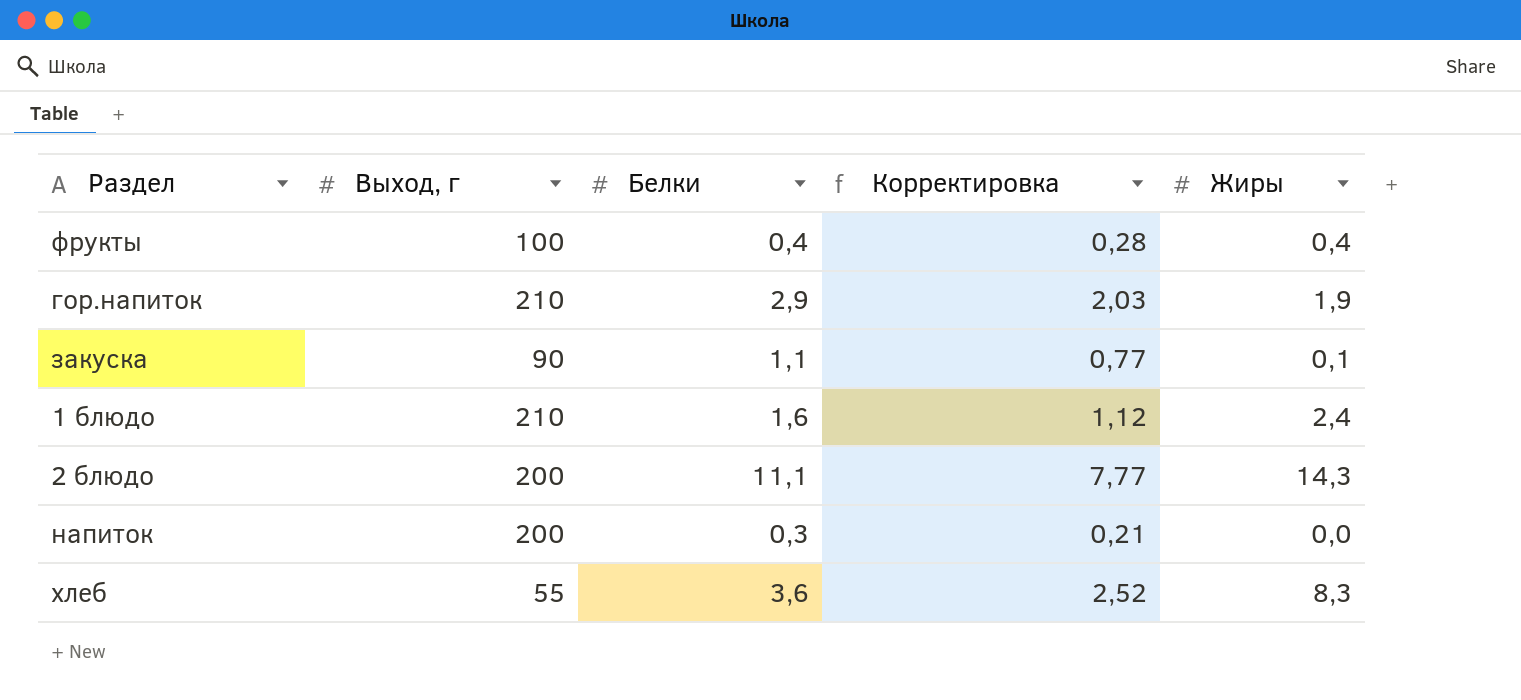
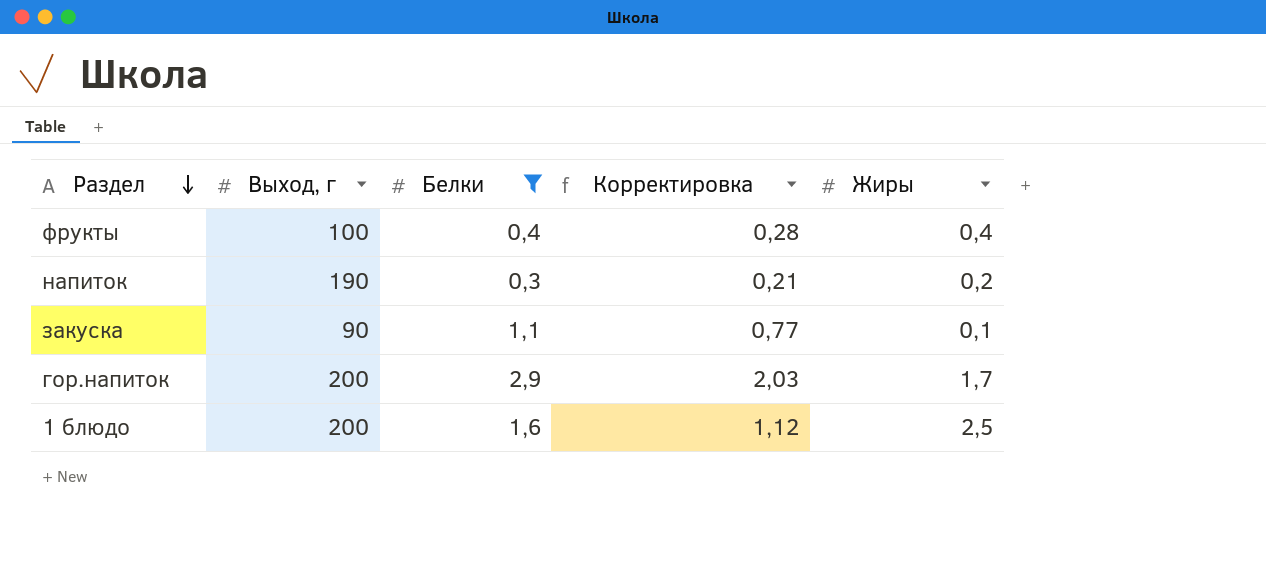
filter: none -> Белки <= 2,9
row order: none -> Раздел descending
напиток | Выход, г: 200 -> 190
напиток | Жиры: 0,0 -> 0,2
гор.напиток | Выход, г: 210 -> 200
гор.напиток | Жиры: 1,9 -> 1,7
1 блюдо | Выход, г: 210 -> 200
1 блюдо | Жиры: 2,4 -> 2,5

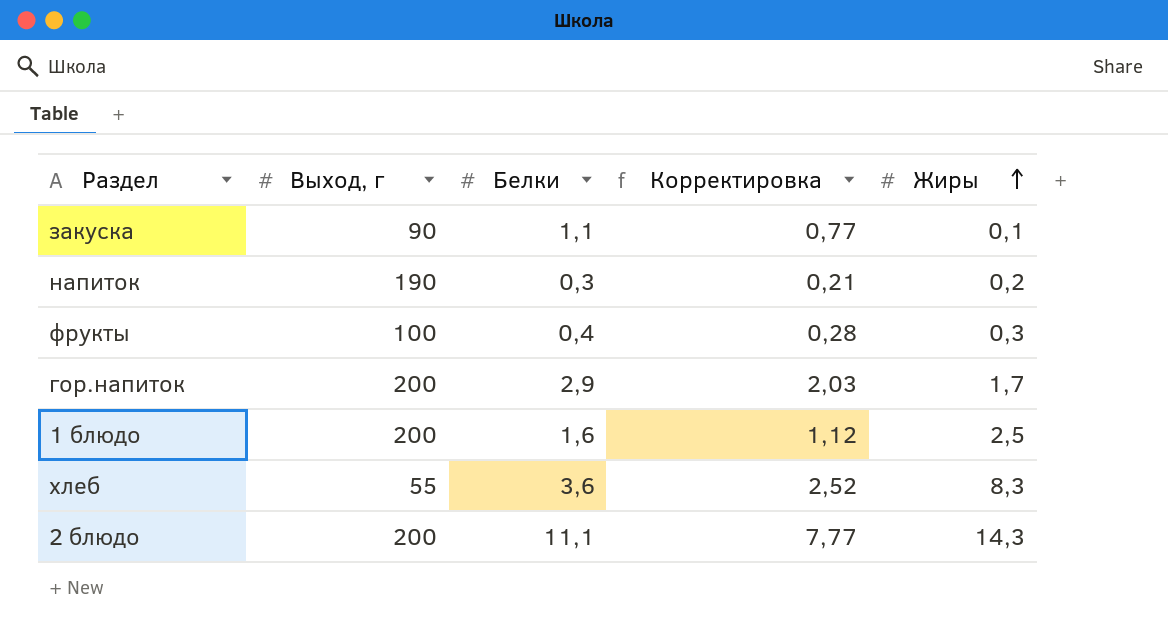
filter: Белки <= 2,9 -> none
row order: Раздел descending -> Жиры ascending
фрукты | Жиры: 0,4 -> 0,3

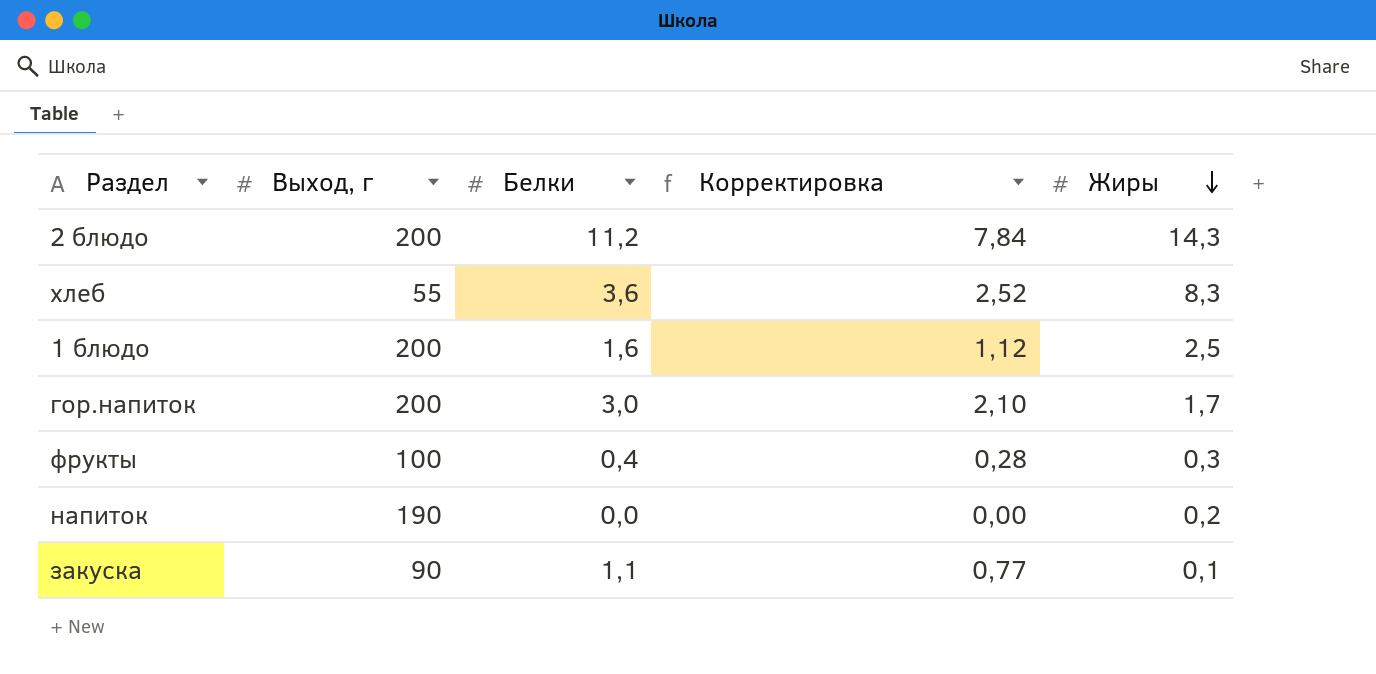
row order: Жиры ascending -> Жиры descending
2 блюдо | Белки: 11,1 -> 11,2
2 блюдо | Корректировка: 7,77 -> 7,84
гор.напиток | Белки: 2,9 -> 3,0
гор.напиток | Корректировка: 2,03 -> 2,10
напиток | Белки: 0,3 -> 0,0
напиток | Корректировка: 0,21 -> 0,00

